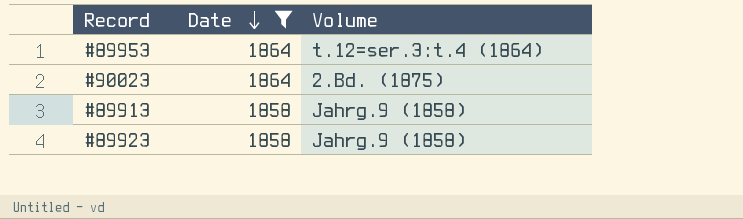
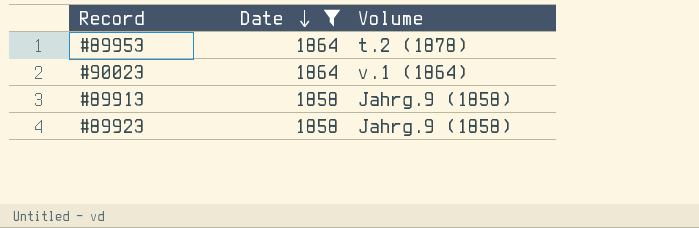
#89953 | Volume: t.12=ser.3:t.4 (1864) -> t.2 (1878)
#90023 | Volume: 2.Bd. (1875) -> v.1 (1864)

